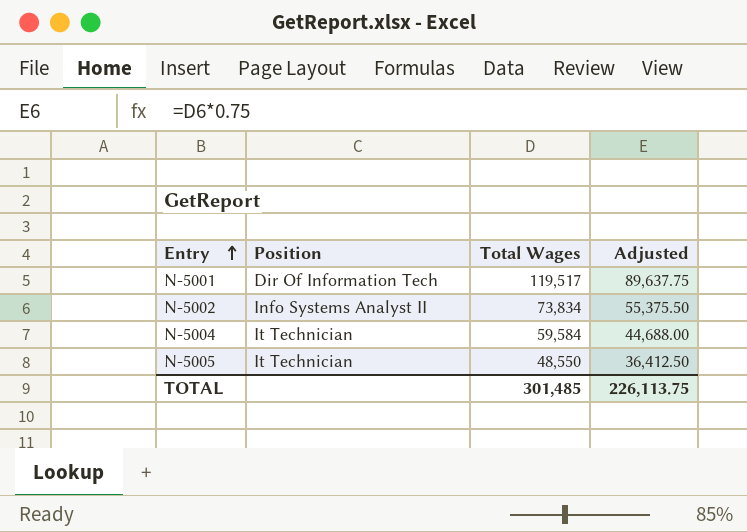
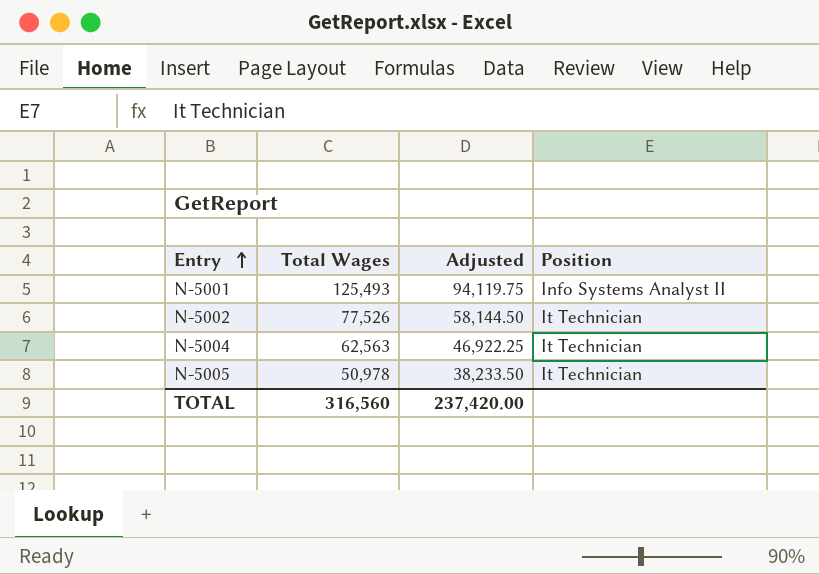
column Position | position: 2 -> 4
N-5001 | Total Wages: 119,517 -> 125,493
N-5001 | Adjusted: 89,637.75 -> 94,119.75
N-5001 | Position: Dir Of Information Tech -> Info Systems Analyst II
N-5002 | Total Wages: 73,834 -> 77,526
N-5002 | Adjusted: 55,375.50 -> 58,144.50
N-5002 | Position: Info Systems Analyst II -> It Technician
N-5004 | Total Wages: 59,584 -> 62,563
N-5004 | Adjusted: 44,688.00 -> 46,922.25
N-5005 | Total Wages: 48,550 -> 50,978
N-5005 | Adjusted: 36,412.50 -> 38,233.50
TOTAL | Total Wages: 301,485 -> 316,560
TOTAL | Adjusted: 226,113.75 -> 237,420.00

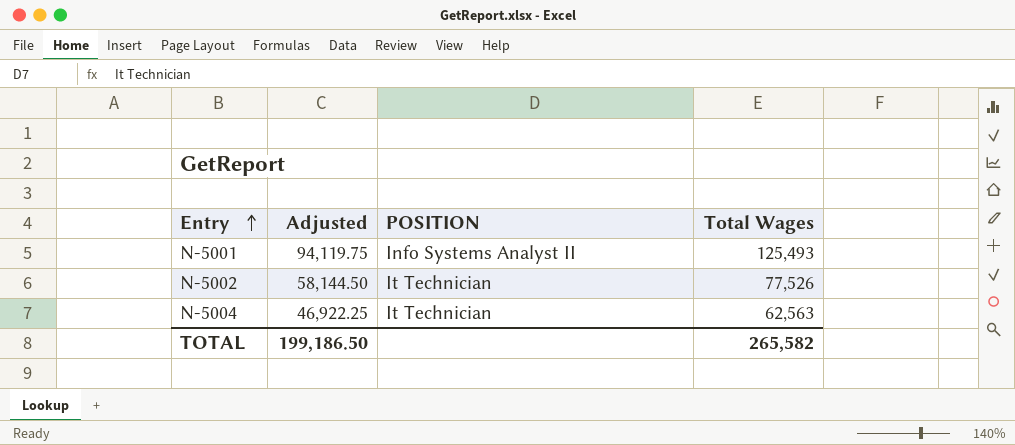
column name: Position -> POSITION
column Total Wages | position: 2 -> 4
row N-5005: 50,978 | 38,233.50 | It Technician -> none
TOTAL | Adjusted: 237,420.00 -> 199,186.50
TOTAL | Total Wages: 316,560 -> 265,582

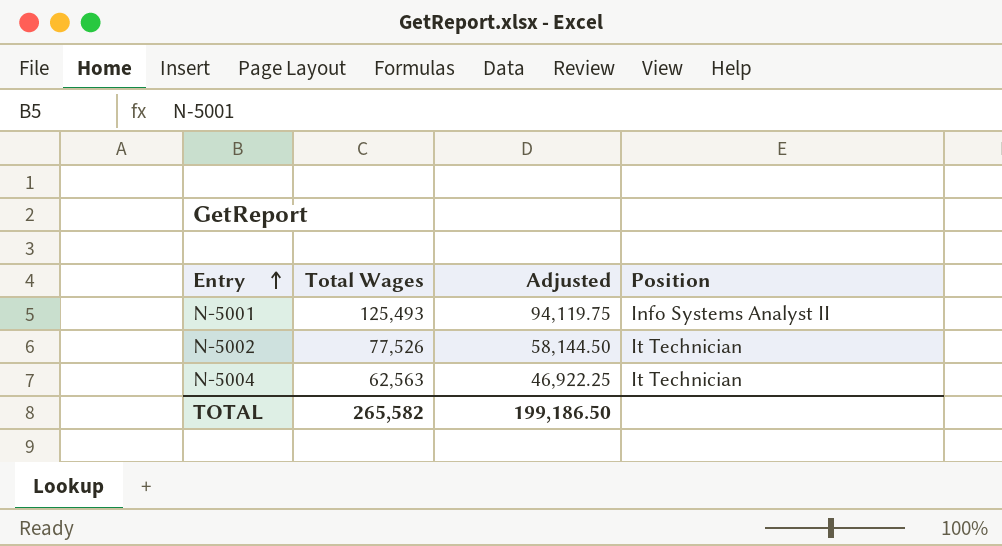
column Total Wages | position: 4 -> 2
column name: POSITION -> Position

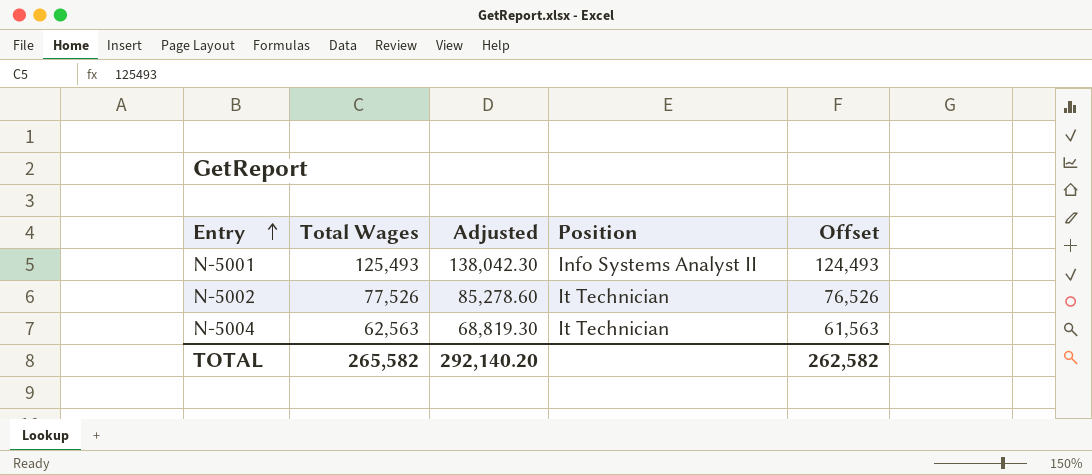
column Adjusted | formula: [Total Wages] * 0.75 -> [Total Wages] * 1.1
column Offset | formula: none -> [Total Wages] - 1000
TOTAL | Adjusted: 199,186.50 -> 292,140.20

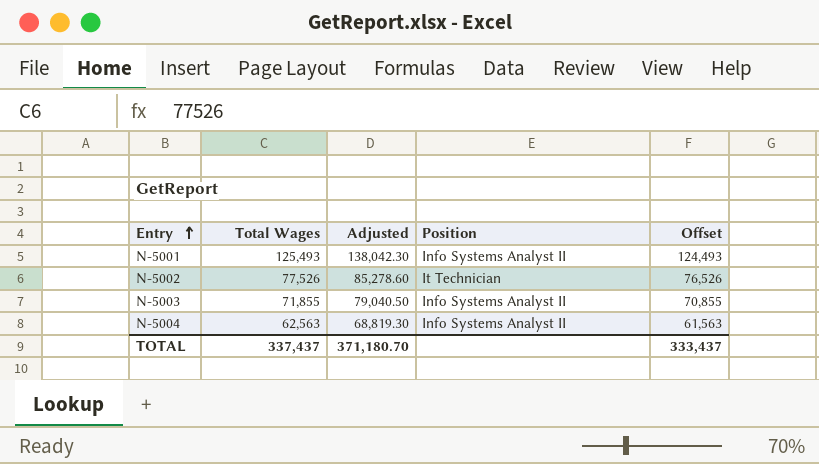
row N-5003: none -> 71,855 | 79,040.50 | Info Systems Analyst II | 70,855
N-5004 | Position: It Technician -> Info Systems Analyst II
TOTAL | Total Wages: 265,582 -> 337,437
TOTAL | Adjusted: 292,140.20 -> 371,180.70
TOTAL | Offset: 262,582 -> 333,437

